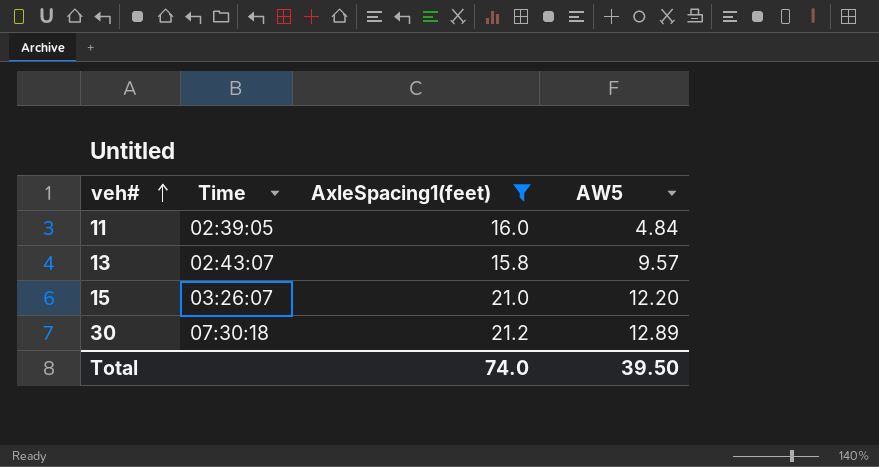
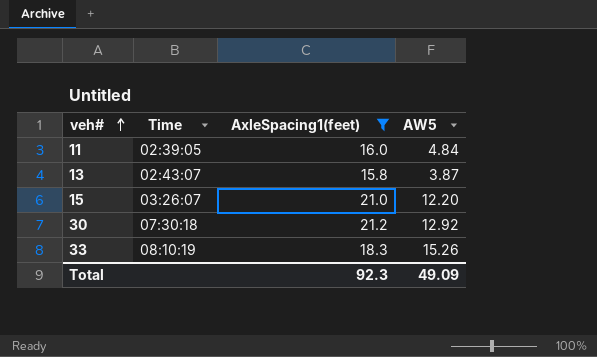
13 | AW5: 9.57 -> 3.87
30 | AW5: 12.89 -> 12.92
row 33: none -> 08:10:19 | 18.3 | 15.26
Total | AxleSpacing1(feet): 74.0 -> 92.3
Total | AW5: 39.50 -> 49.09

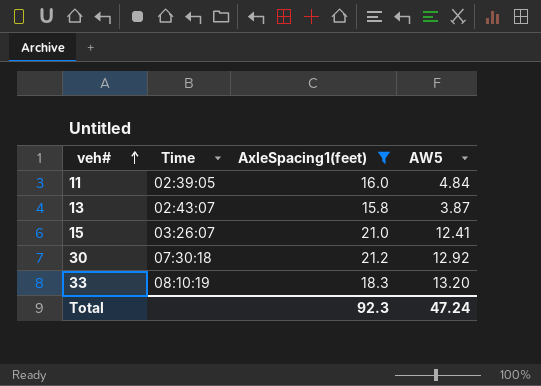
15 | AW5: 12.20 -> 12.41
33 | AW5: 15.26 -> 13.20
Total | AW5: 49.09 -> 47.24

